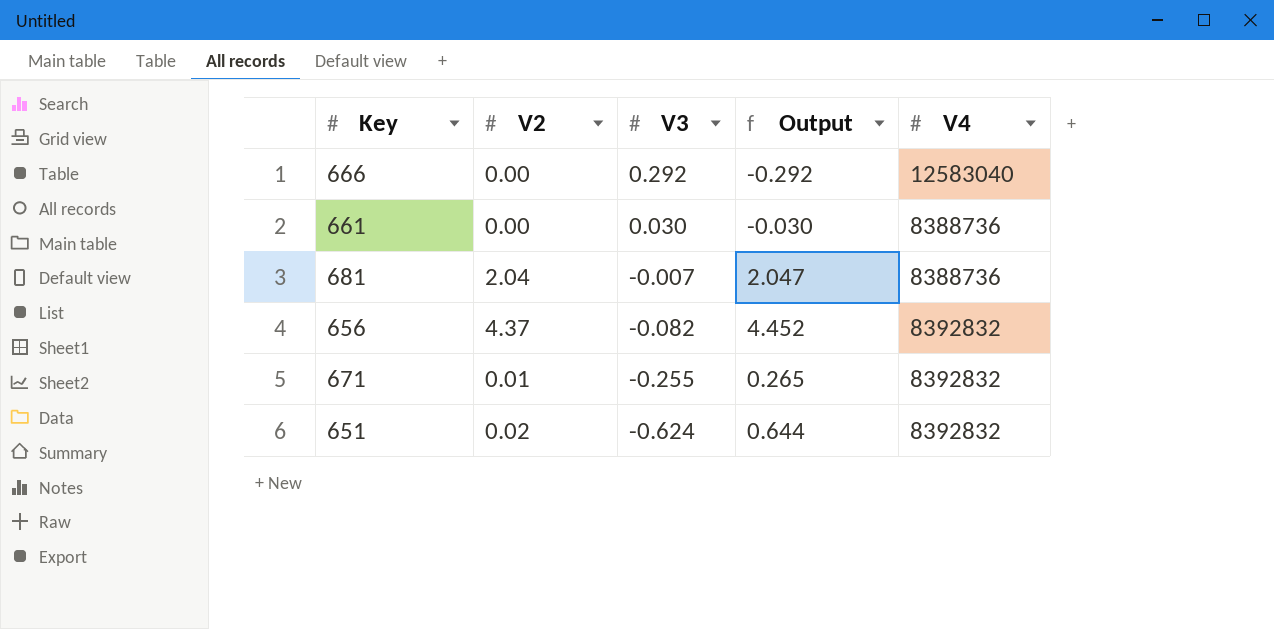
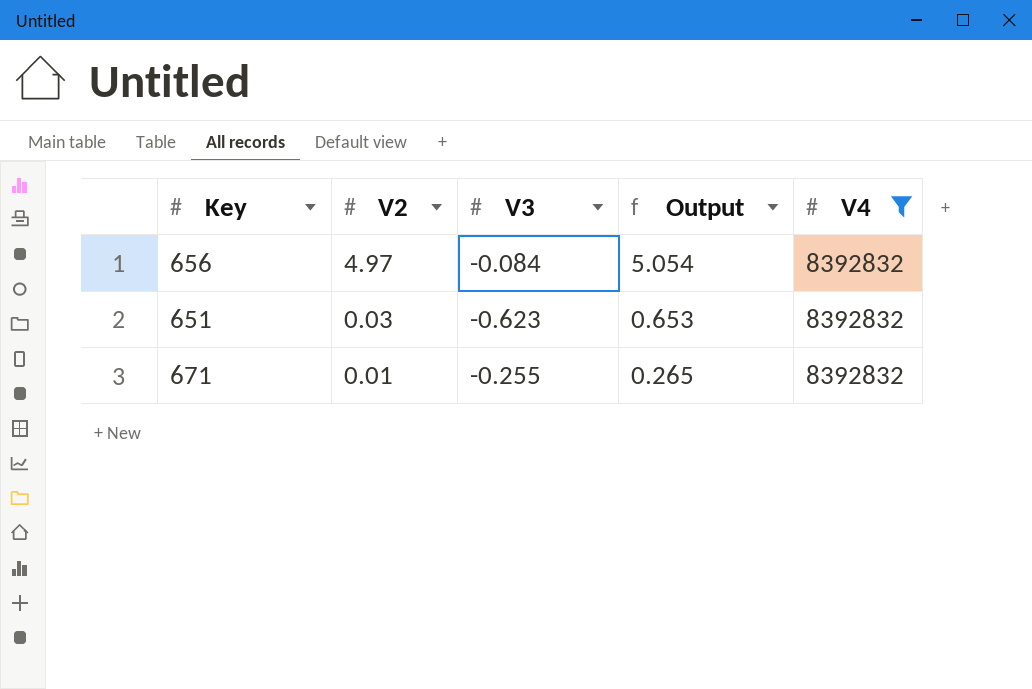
filter: none -> V4 = 8392832
row order: V3 descending -> V2 descending
656 | V2: 4.37 -> 4.97
656 | V3: -0.082 -> -0.084
656 | Output: 4.452 -> 5.054
651 | V2: 0.02 -> 0.03
651 | V3: -0.624 -> -0.623
651 | Output: 0.644 -> 0.653

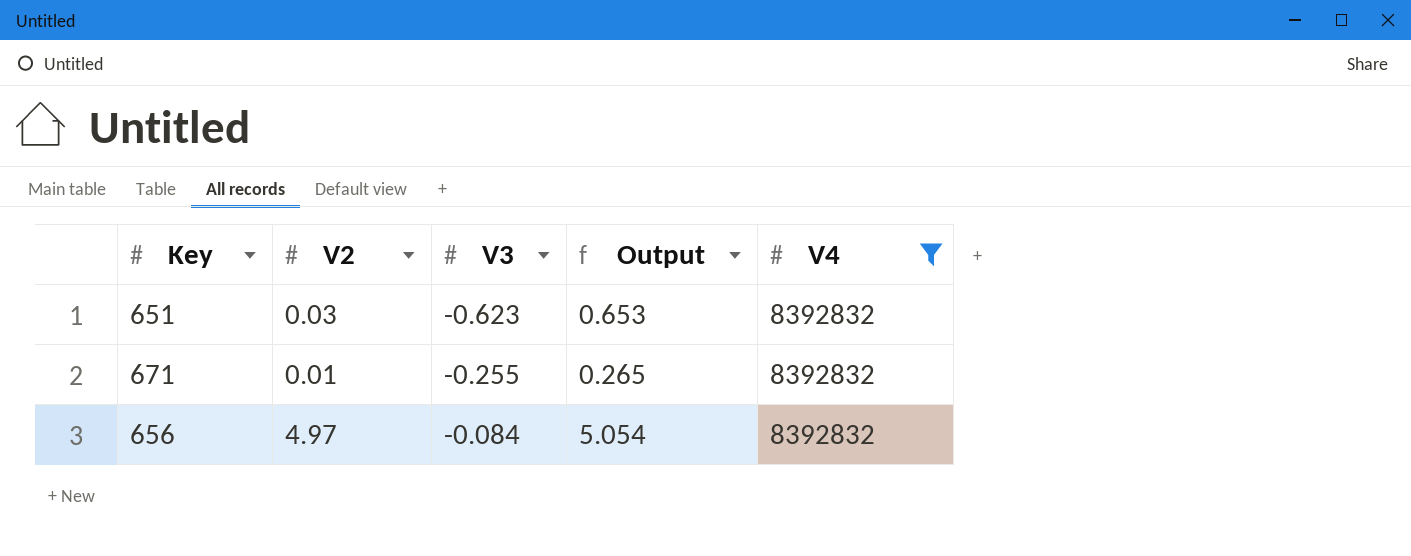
row order: V2 descending -> V3 ascending

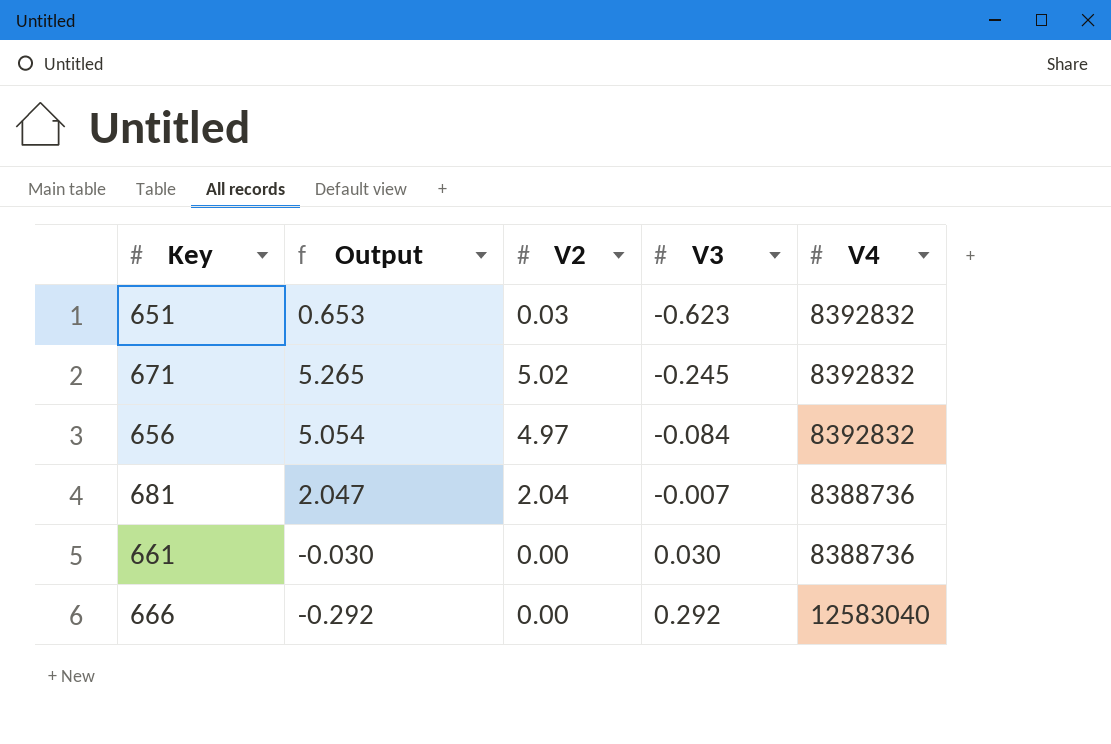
filter: V4 = 8392832 -> none
column Output | position: 4 -> 2
671 | Output: 0.265 -> 5.265
671 | V2: 0.01 -> 5.02
671 | V3: -0.255 -> -0.245

